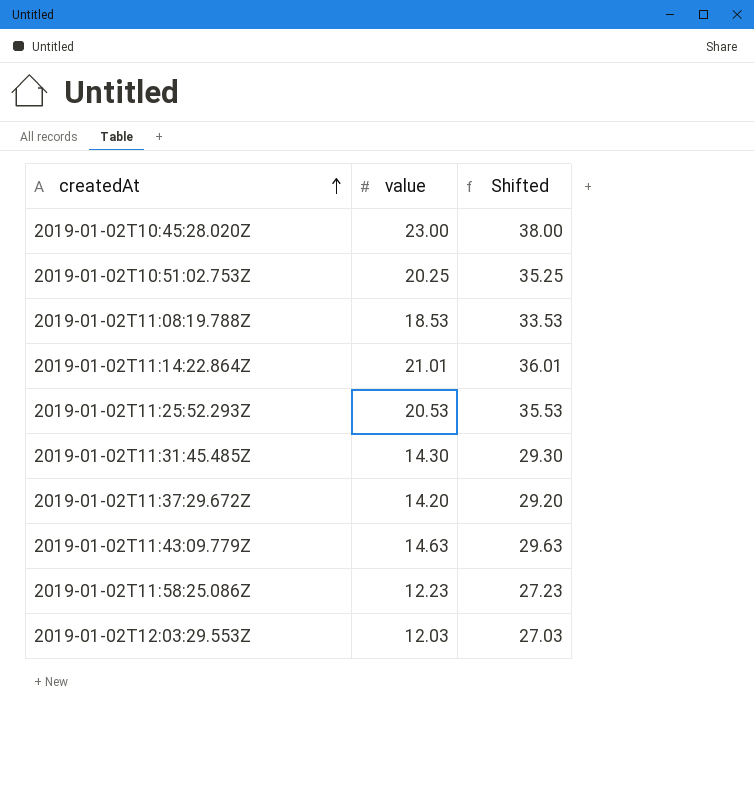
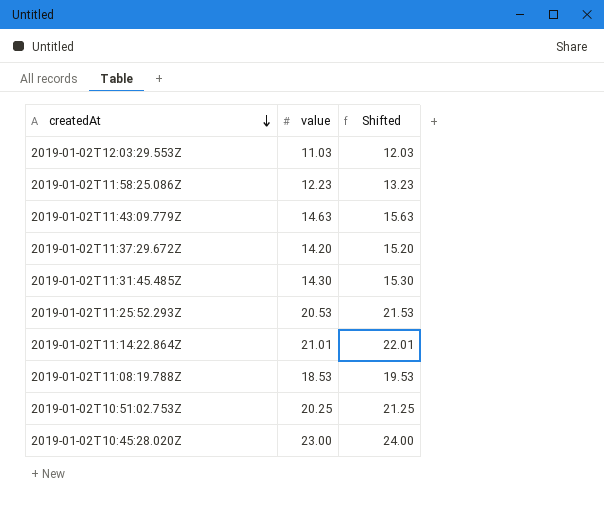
row order: createdAt ascending -> createdAt descending
column Shifted | formula: [value] + 15 -> [value] + 1
2019-01-02T12:03:29.553Z | value: 12.03 -> 11.03

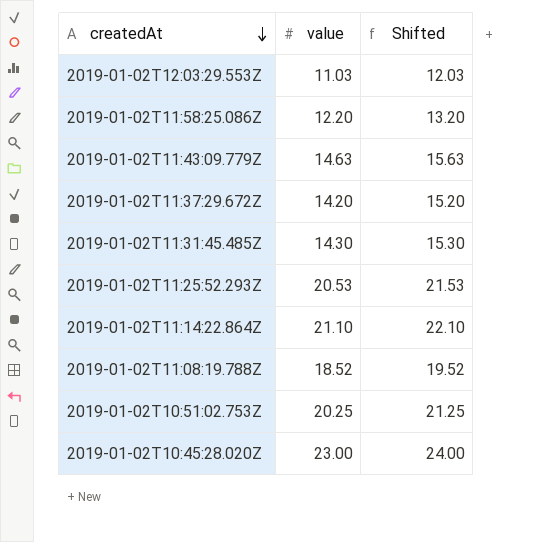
2019-01-02T11:58:25.086Z | value: 12.23 -> 12.20
2019-01-02T11:58:25.086Z | Shifted: 13.23 -> 13.20
2019-01-02T11:14:22.864Z | value: 21.01 -> 21.10
2019-01-02T11:14:22.864Z | Shifted: 22.01 -> 22.10
2019-01-02T11:08:19.788Z | value: 18.53 -> 18.52
2019-01-02T11:08:19.788Z | Shifted: 19.53 -> 19.52

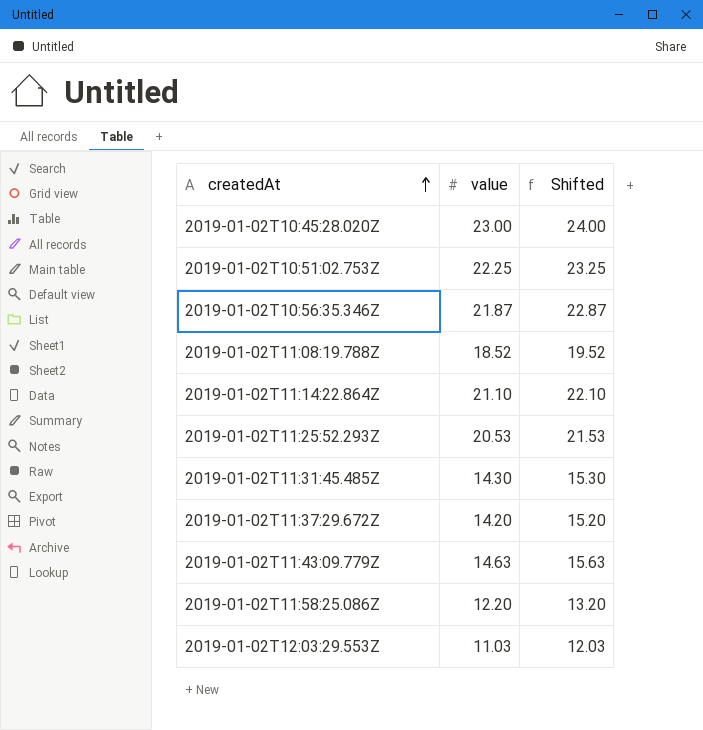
row order: createdAt descending -> createdAt ascending
2019-01-02T10:51:02.753Z | value: 20.25 -> 22.25
2019-01-02T10:51:02.753Z | Shifted: 21.25 -> 23.25
row 2019-01-02T10:56:35.346Z: none -> 21.87 | 22.87

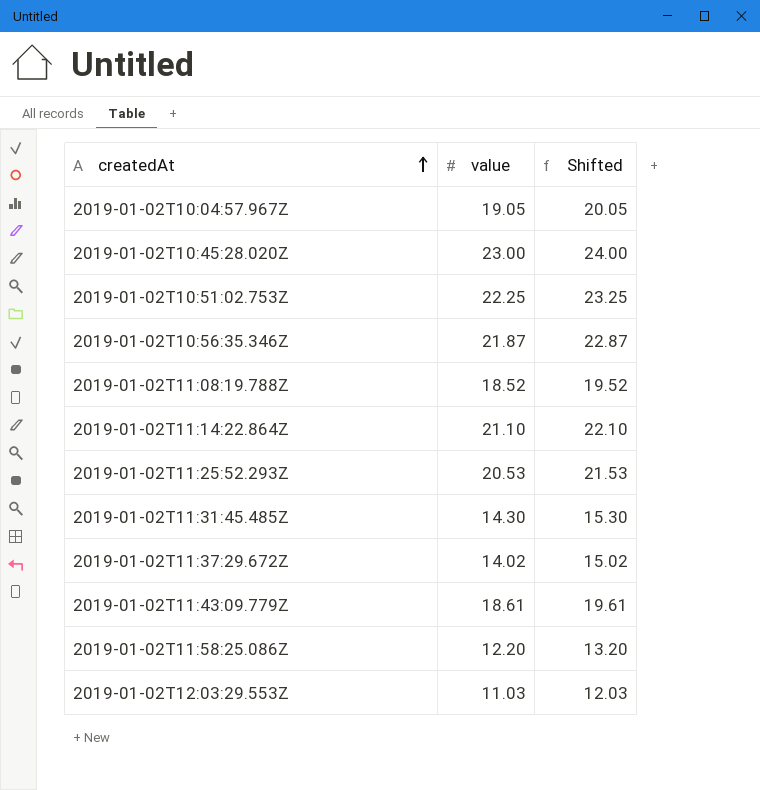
row 2019-01-02T10:04:57.967Z: none -> 19.05 | 20.05
2019-01-02T11:37:29.672Z | value: 14.20 -> 14.02
2019-01-02T11:37:29.672Z | Shifted: 15.20 -> 15.02
2019-01-02T11:43:09.779Z | value: 14.63 -> 18.61
2019-01-02T11:43:09.779Z | Shifted: 15.63 -> 19.61

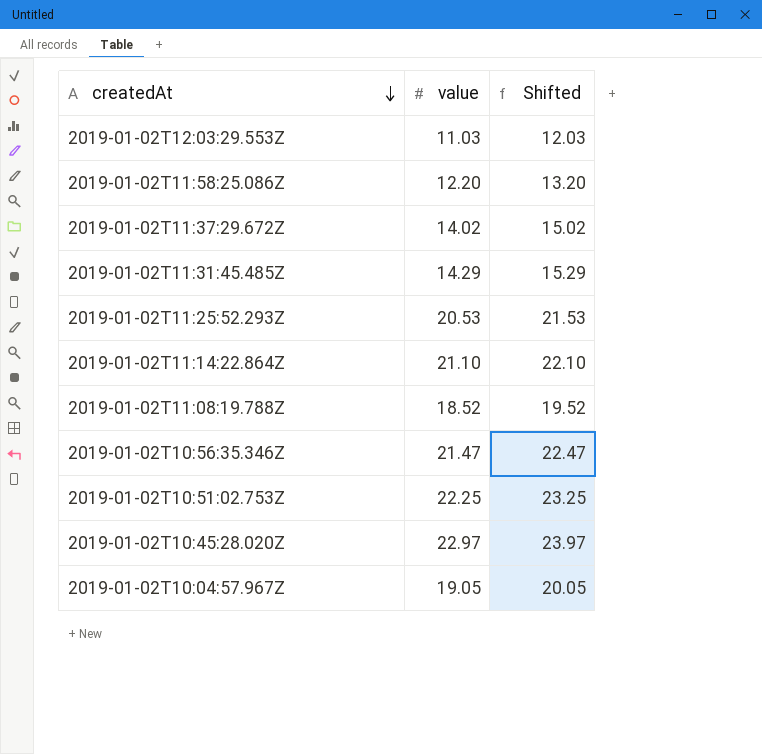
row order: createdAt ascending -> createdAt descending
row 2019-01-02T11:43:09.779Z: 18.61 | 19.61 -> none
2019-01-02T11:31:45.485Z | value: 14.30 -> 14.29
2019-01-02T11:31:45.485Z | Shifted: 15.30 -> 15.29
2019-01-02T10:56:35.346Z | value: 21.87 -> 21.47
2019-01-02T10:56:35.346Z | Shifted: 22.87 -> 22.47
2019-01-02T10:45:28.020Z | value: 23.00 -> 22.97
2019-01-02T10:45:28.020Z | Shifted: 24.00 -> 23.97

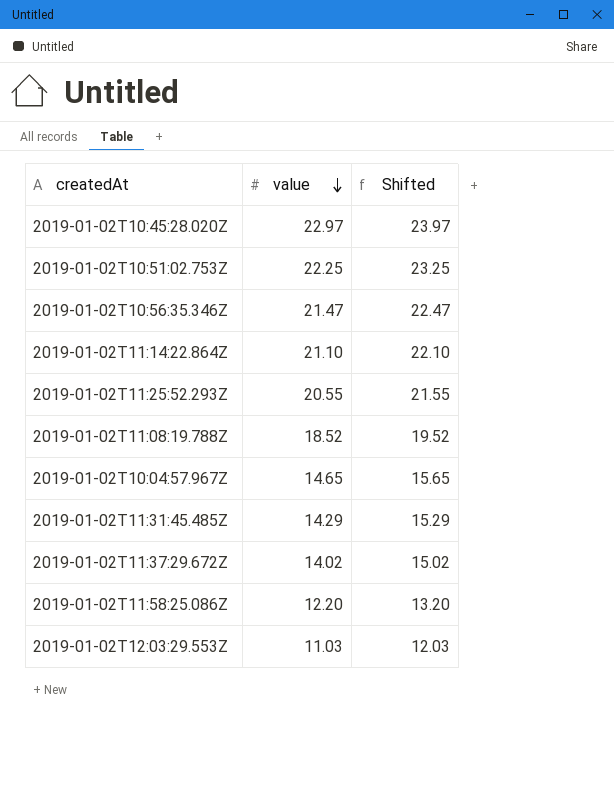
row order: createdAt descending -> value descending
2019-01-02T11:25:52.293Z | value: 20.53 -> 20.55
2019-01-02T11:25:52.293Z | Shifted: 21.53 -> 21.55
2019-01-02T10:04:57.967Z | value: 19.05 -> 14.65
2019-01-02T10:04:57.967Z | Shifted: 20.05 -> 15.65

